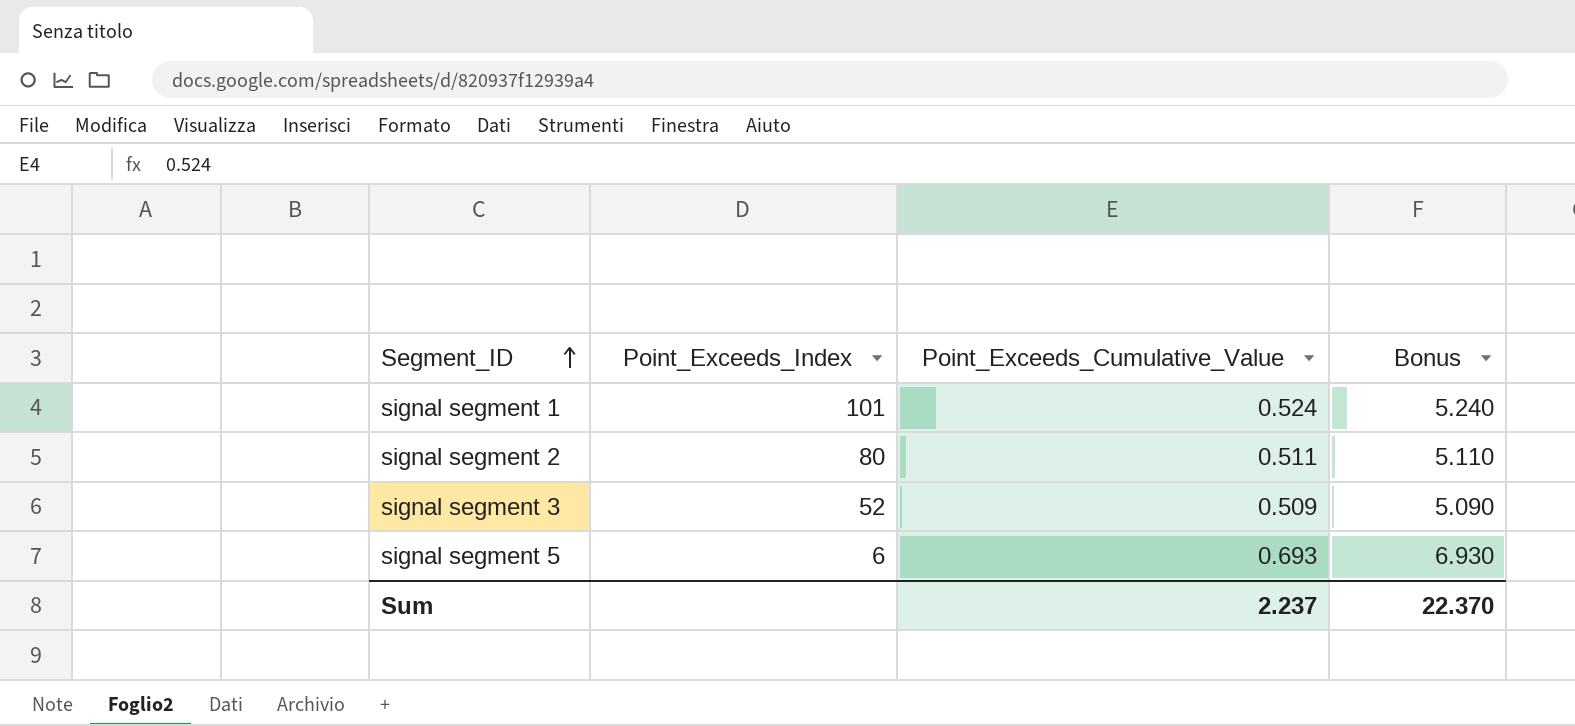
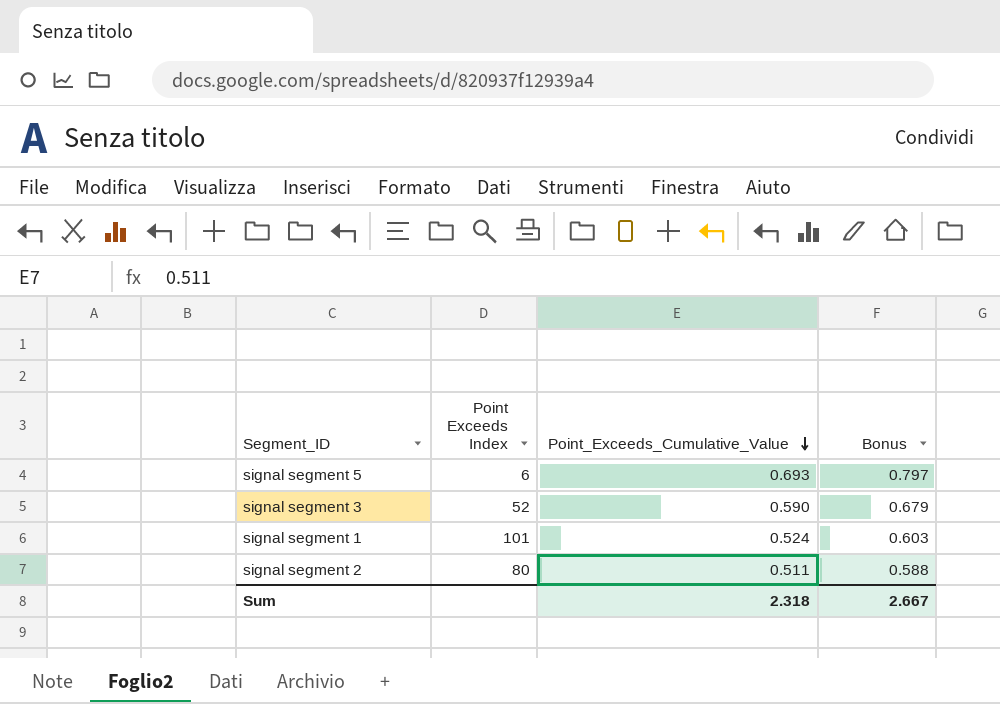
row order: Segment_ID ascending -> Point_Exceeds_Cumulative_Value descending
column name: Point_Exceeds_Index -> Point Exceeds Index
column Bonus | formula: [Point_Exceeds_Cumulative_Value] * 10 -> [Point_Exceeds_Cumulative_Value] * 1.15
signal segment 3 | Point_Exceeds_Cumulative_Value: 0.509 -> 0.590
Sum | Point_Exceeds_Cumulative_Value: 2.237 -> 2.318
Sum | Bonus: 22.370 -> 2.667

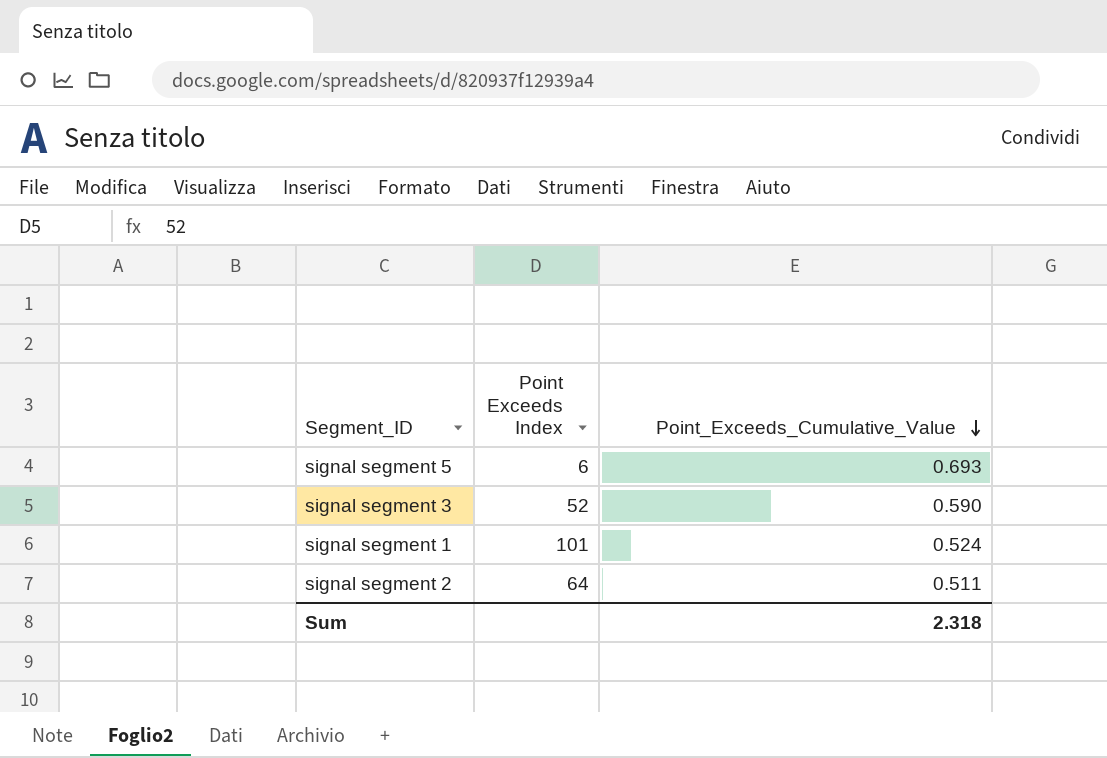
column Bonus | formula: [Point_Exceeds_Cumulative_Value] * 1.15 -> none
signal segment 2 | Point Exceeds Index: 80 -> 64

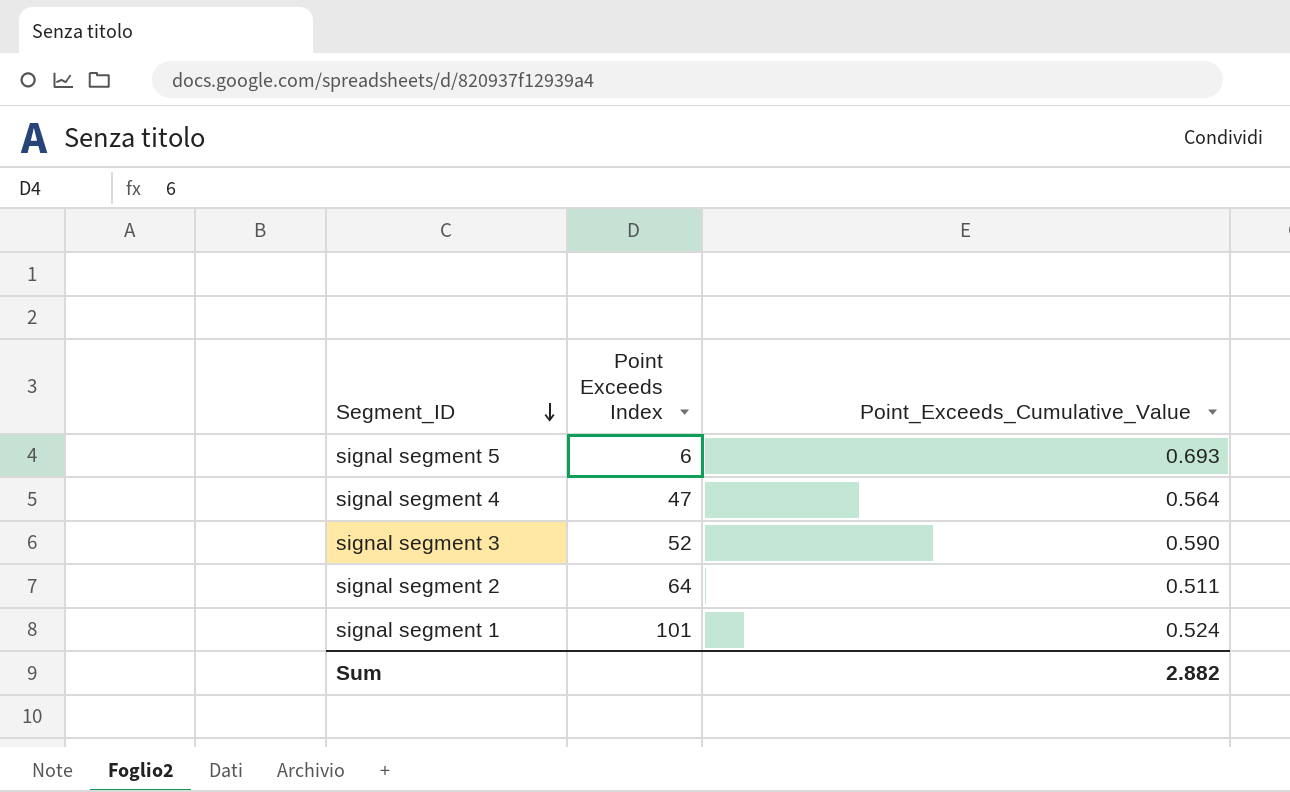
row order: Point_Exceeds_Cumulative_Value descending -> Segment_ID descending
row signal segment 4: none -> 47 | 0.564
Sum | Point_Exceeds_Cumulative_Value: 2.318 -> 2.882

